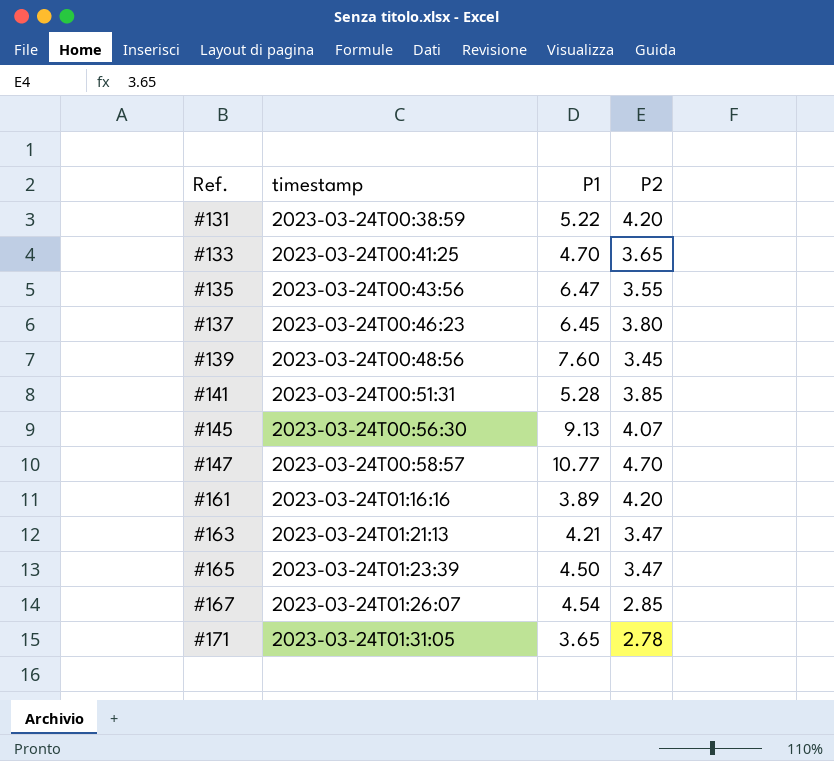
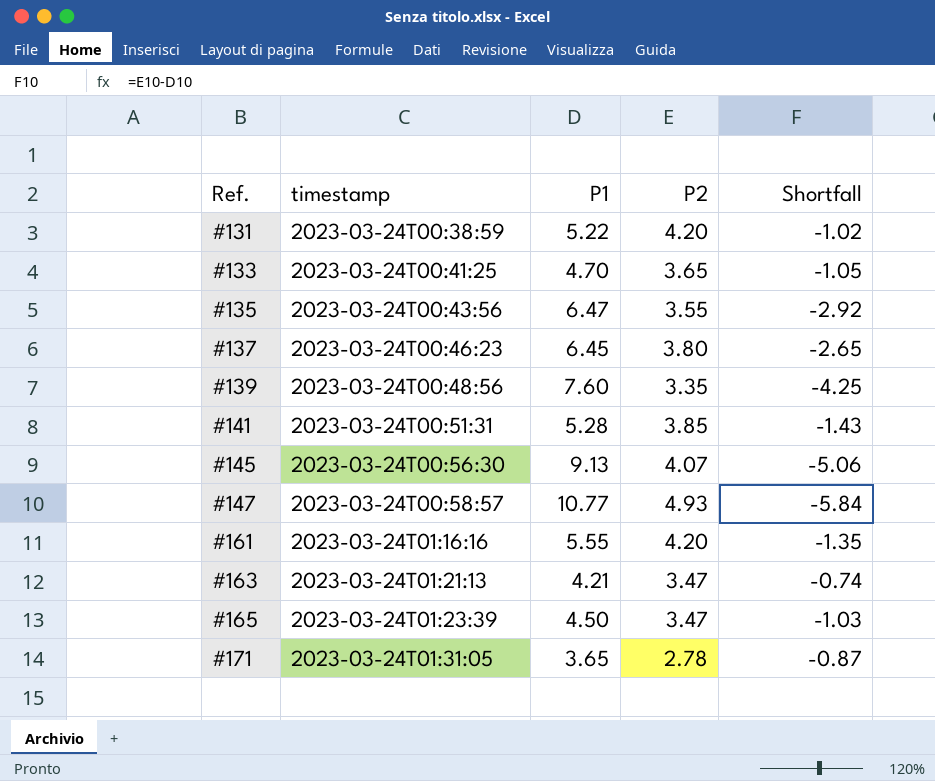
column Shortfall | formula: none -> [P2] - [P1]
row #167: 2023-03-24T01:26:07 | 4.54 | 2.85 -> none
#139 | P2: 3.45 -> 3.35
#147 | P2: 4.70 -> 4.93
#161 | P1: 3.89 -> 5.55

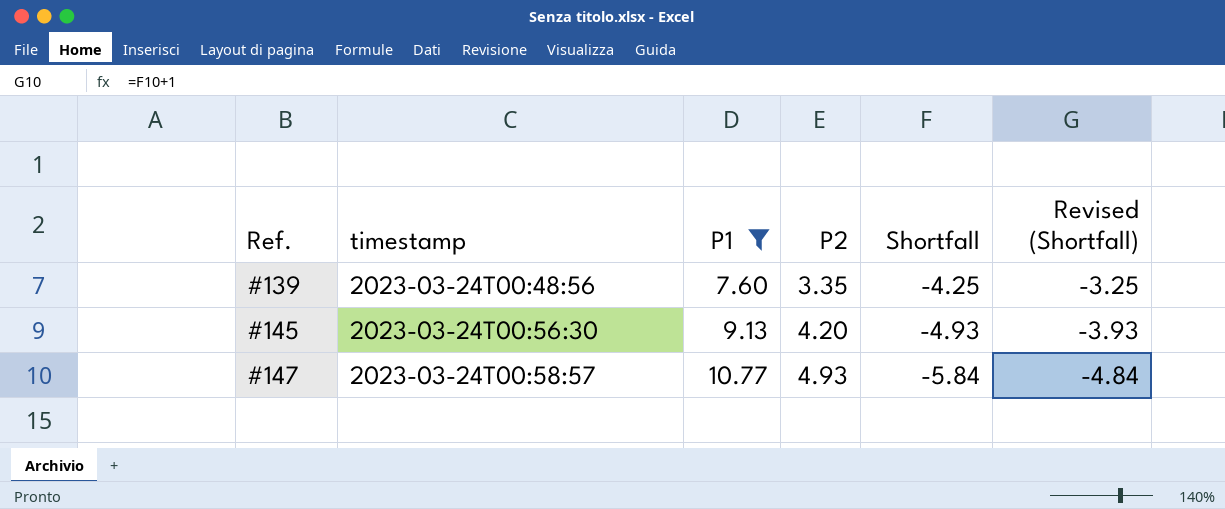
filter: none -> P1 >= 7.60
column Revised (Shortfall) | formula: none -> [Shortfall] + 1
#145 | P2: 4.07 -> 4.20
#145 | Shortfall: -5.06 -> -4.93

